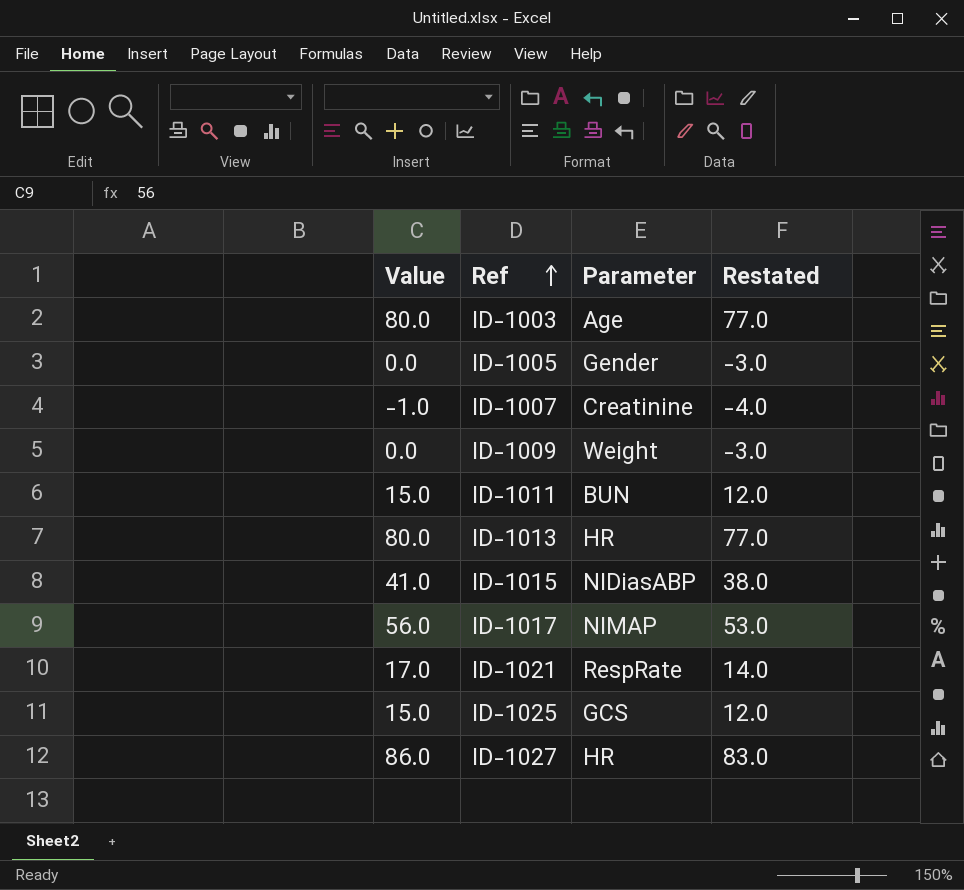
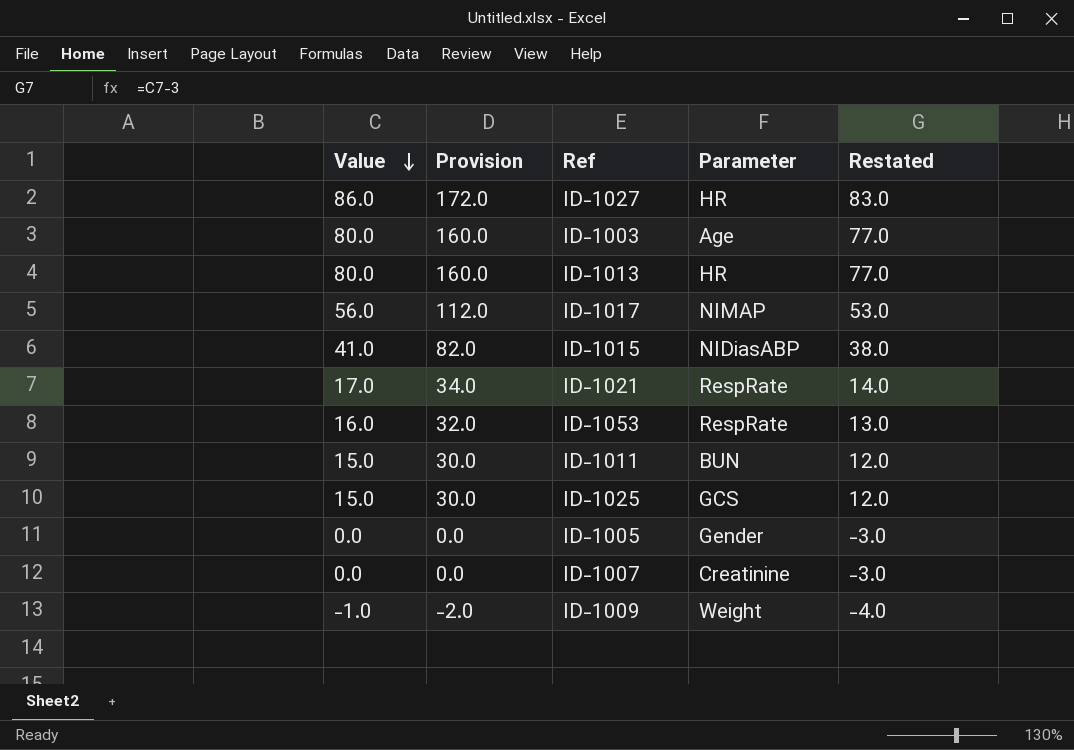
row order: Ref ascending -> Value descending
column Provision | formula: none -> [Value] * 2
row ID-1053: none -> 16.0 | 32.0 | RespRate | 13.0
ID-1007 | Value: -1.0 -> 0.0
ID-1007 | Restated: -4.0 -> -3.0
ID-1009 | Value: 0.0 -> -1.0
ID-1009 | Restated: -3.0 -> -4.0

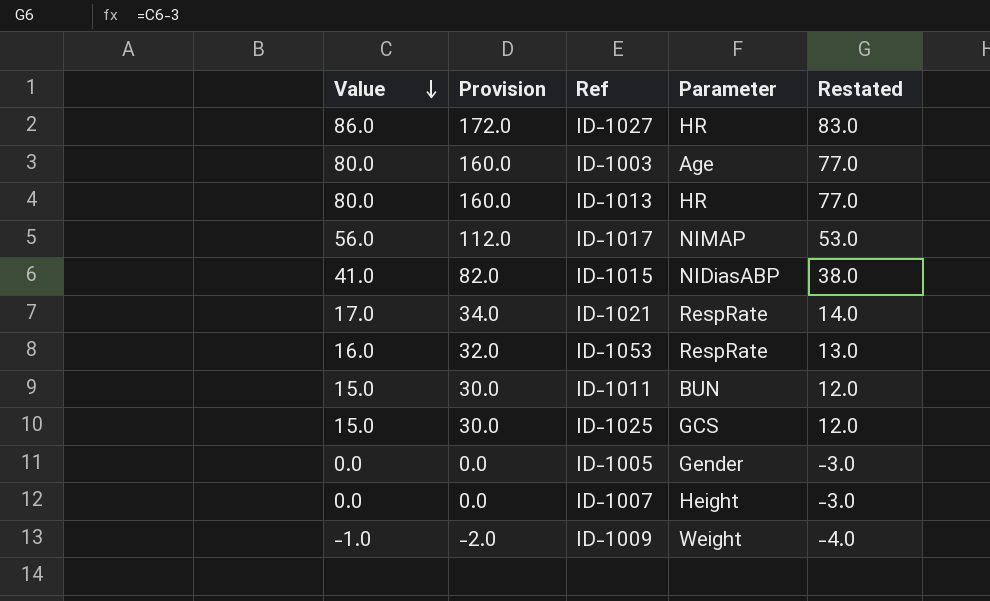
ID-1007 | Parameter: Creatinine -> Height

